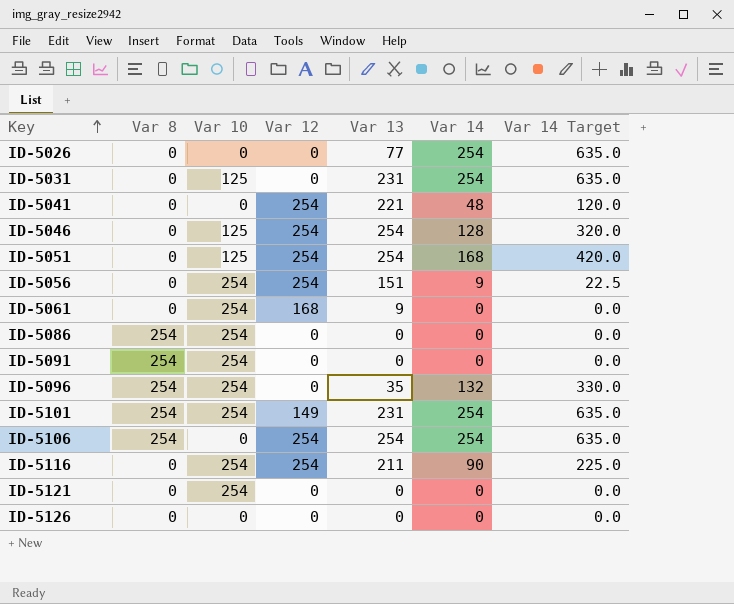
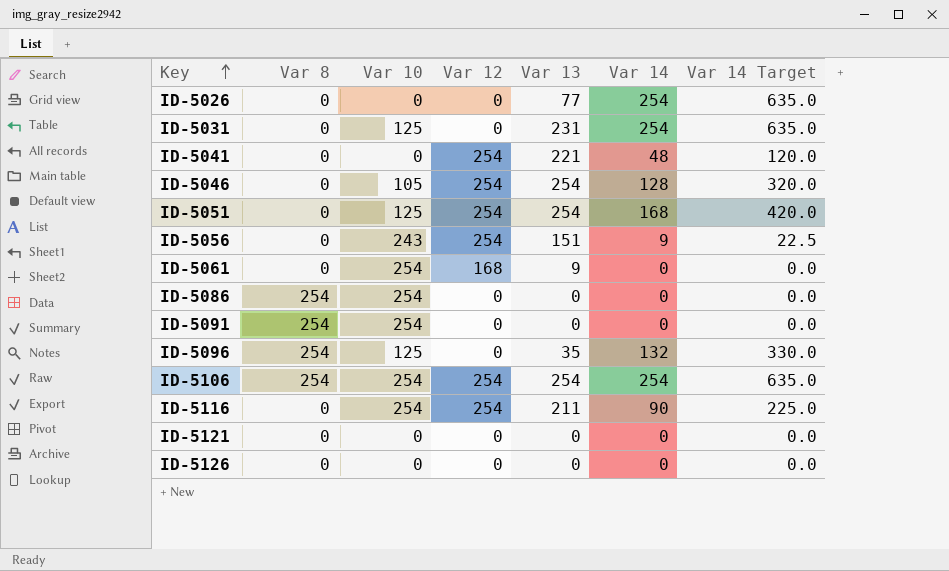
row ID-5101: 254 | 254 | 149 | 231 | 254 | 635.0 -> none
ID-5046 | Var 10: 125 -> 105
ID-5056 | Var 10: 254 -> 243
ID-5096 | Var 10: 254 -> 125
ID-5106 | Var 10: 0 -> 254
ID-5121 | Var 10: 254 -> 0

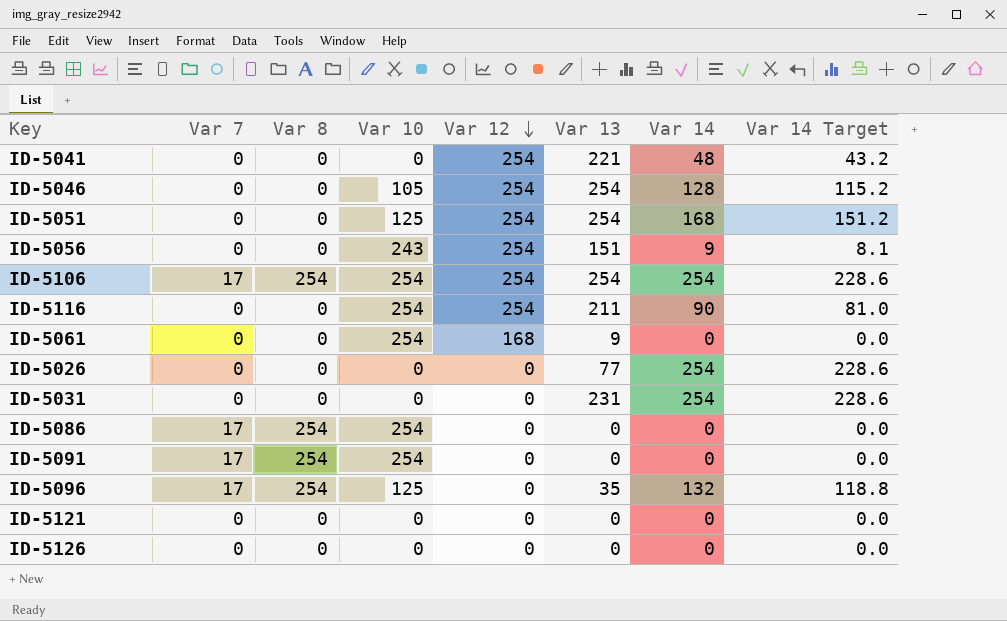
row order: Key ascending -> Var 12 descending
column Var 7 | position: none -> 2
column Var 14 Target | formula: [Var 14] * 2.5 -> [Var 14] * 0.9
ID-5031 | Var 10: 125 -> 0

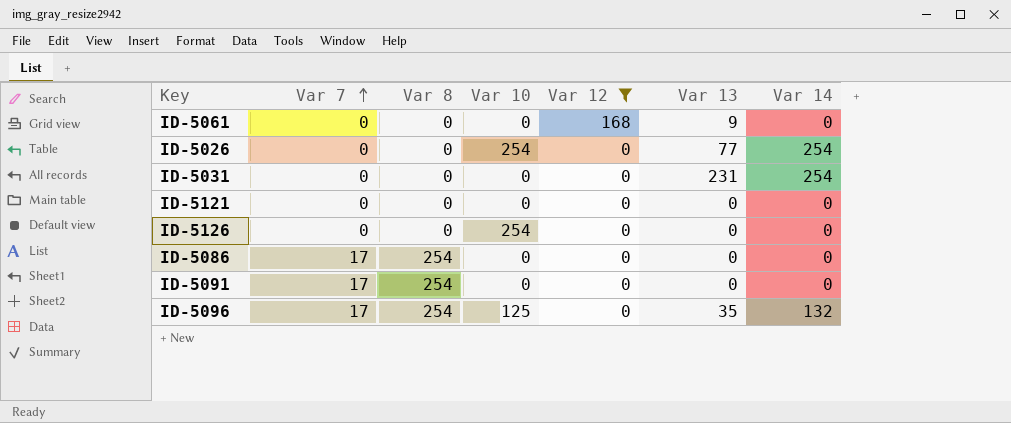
filter: none -> Var 12 != 254
row order: Var 12 descending -> Var 7 ascending
column Var 14 Target | formula: [Var 14] * 0.9 -> none
ID-5061 | Var 10: 254 -> 0
ID-5026 | Var 10: 0 -> 254
ID-5126 | Var 10: 0 -> 254
ID-5086 | Var 10: 254 -> 0
ID-5091 | Var 10: 254 -> 0

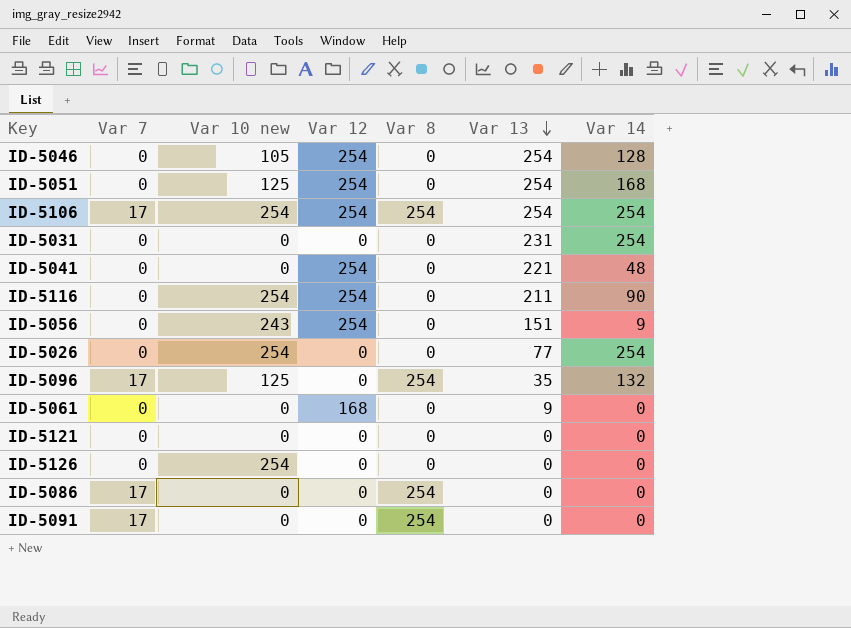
filter: Var 12 != 254 -> none
row order: Var 7 ascending -> Var 13 descending
column name: Var 10 -> Var 10 new
column Var 8 | position: 3 -> 5

